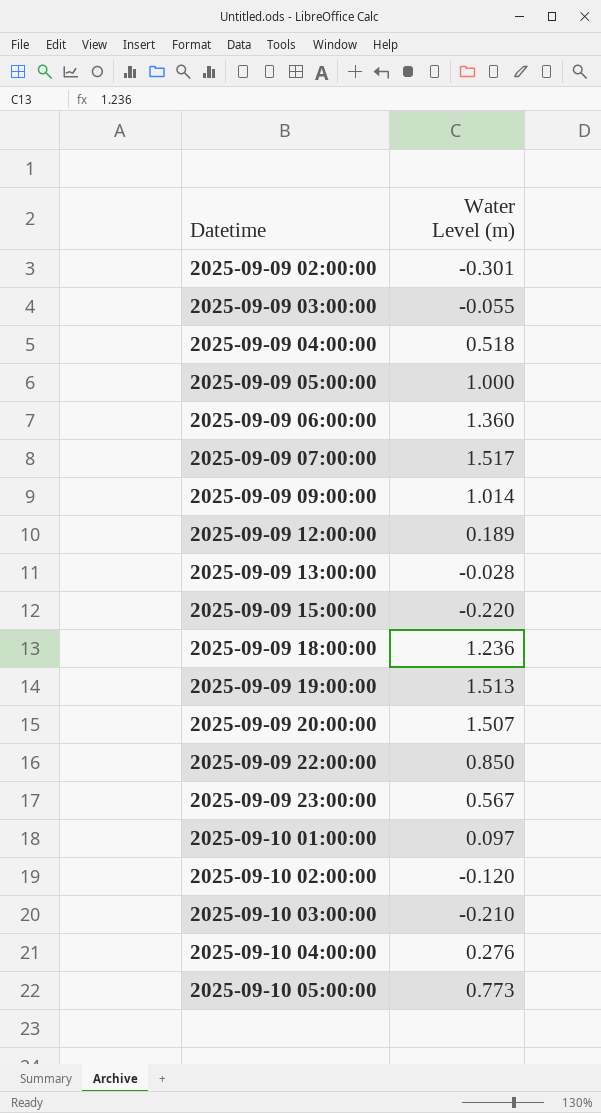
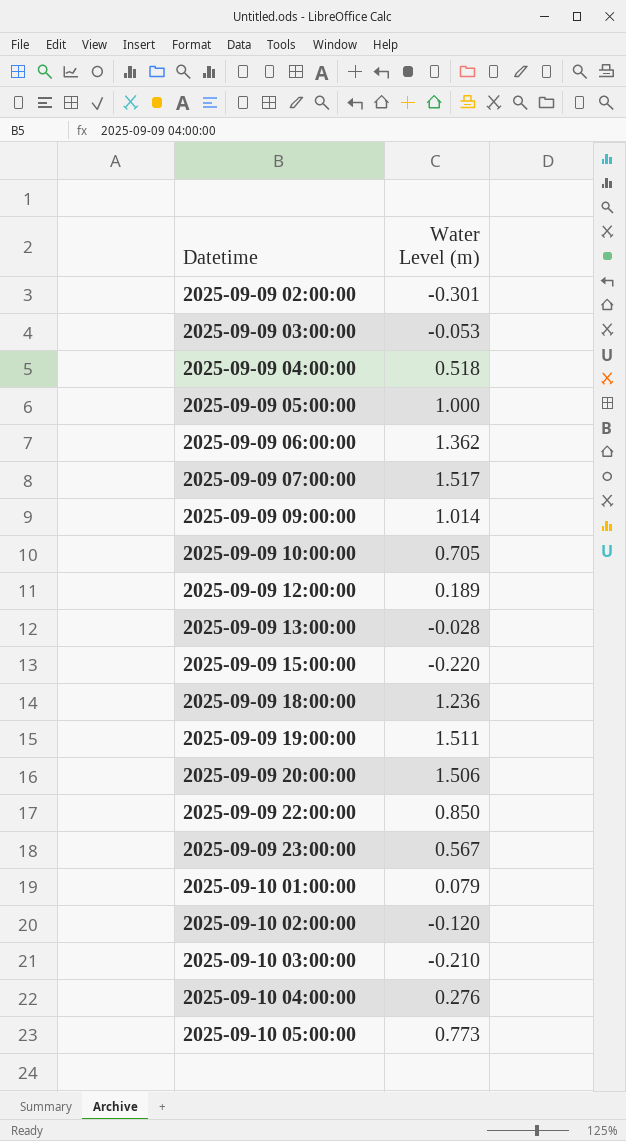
2025-09-09 03:00:00 | Water Level (m): -0.055 -> -0.053
2025-09-09 06:00:00 | Water Level (m): 1.360 -> 1.362
row 2025-09-09 10:00:00: none -> 0.705
2025-09-09 19:00:00 | Water Level (m): 1.513 -> 1.511
2025-09-09 20:00:00 | Water Level (m): 1.507 -> 1.506
2025-09-10 01:00:00 | Water Level (m): 0.097 -> 0.079

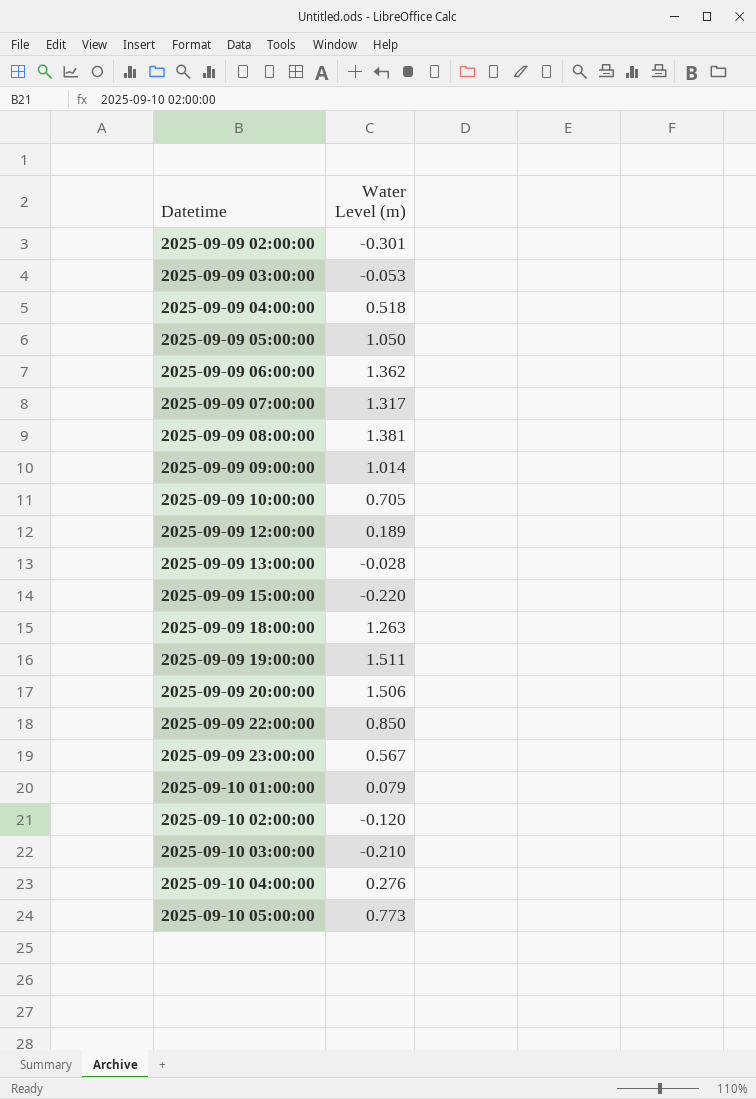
2025-09-09 05:00:00 | Water Level (m): 1.000 -> 1.050
2025-09-09 07:00:00 | Water Level (m): 1.517 -> 1.317
row 2025-09-09 08:00:00: none -> 1.381
2025-09-09 18:00:00 | Water Level (m): 1.236 -> 1.263

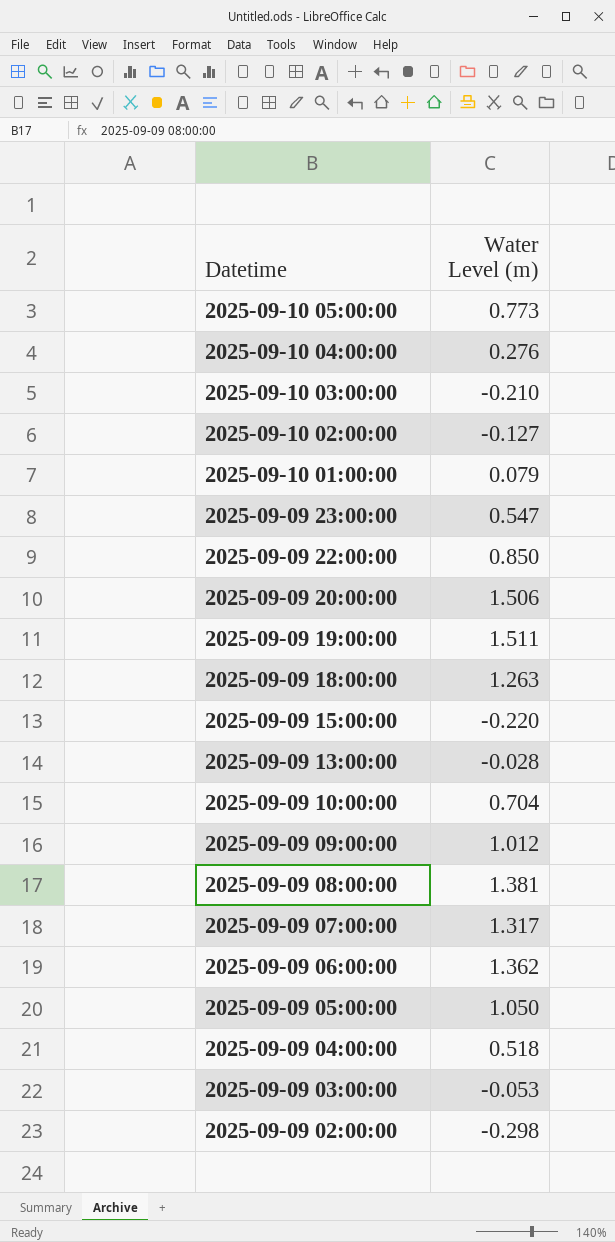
row order: Datetime ascending -> Datetime descending
row 2025-09-09 12:00:00: 0.189 -> none
2025-09-10 02:00:00 | Water Level (m): -0.120 -> -0.127
2025-09-09 23:00:00 | Water Level (m): 0.567 -> 0.547
2025-09-09 10:00:00 | Water Level (m): 0.705 -> 0.704
2025-09-09 09:00:00 | Water Level (m): 1.014 -> 1.012
2025-09-09 02:00:00 | Water Level (m): -0.301 -> -0.298

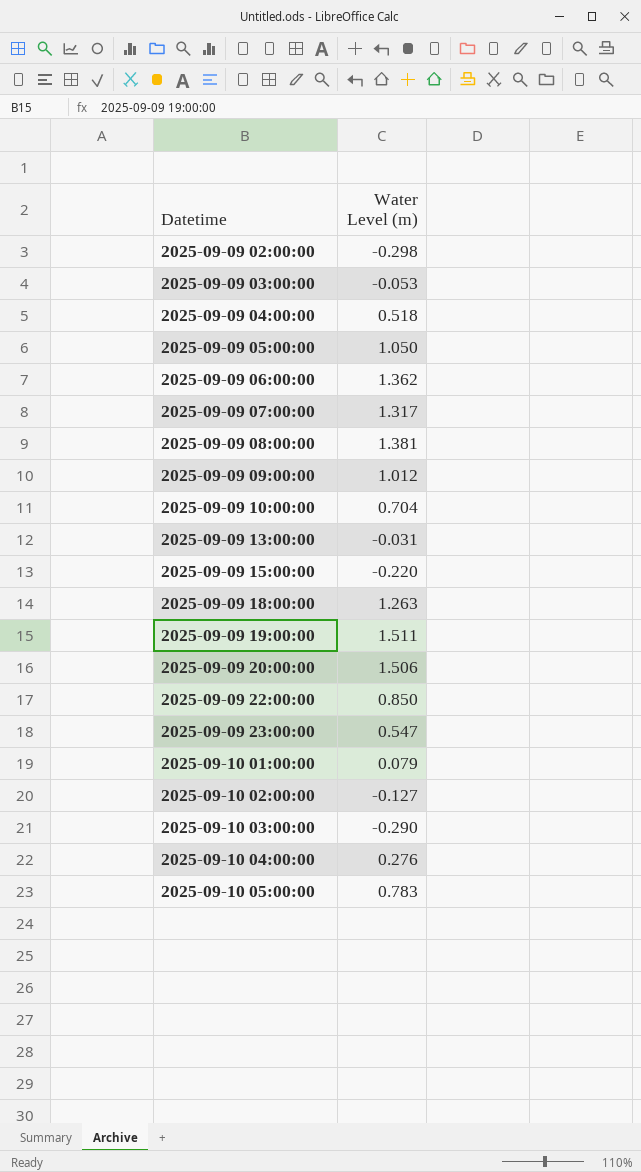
row order: Datetime descending -> Datetime ascending
2025-09-09 13:00:00 | Water Level (m): -0.028 -> -0.031
2025-09-10 03:00:00 | Water Level (m): -0.210 -> -0.290
2025-09-10 05:00:00 | Water Level (m): 0.773 -> 0.783

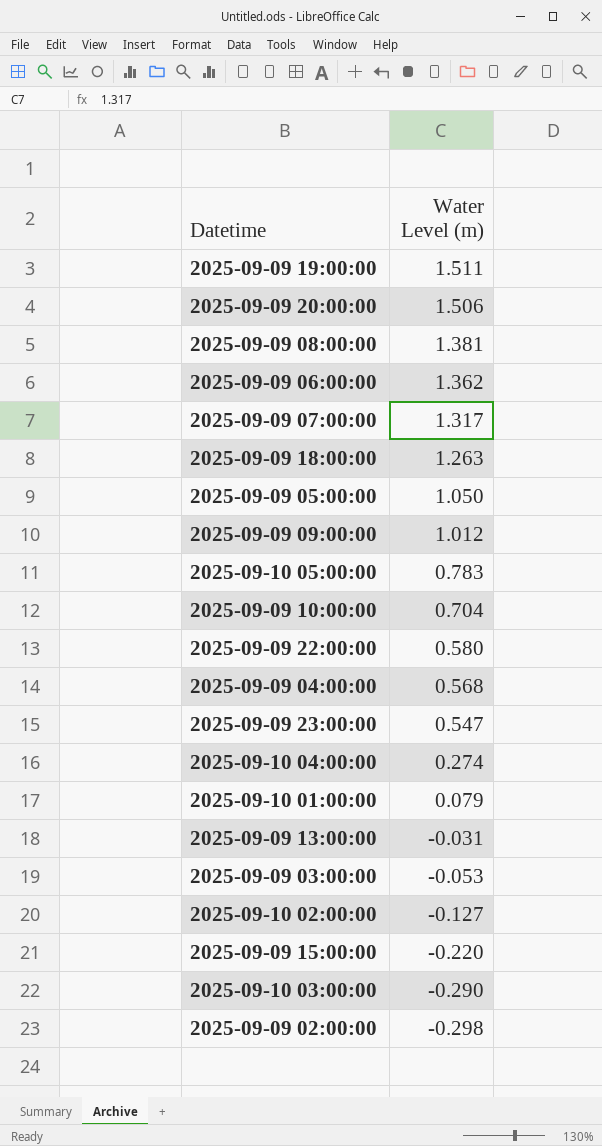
row order: Datetime ascending -> Water Level (m) descending
2025-09-09 22:00:00 | Water Level (m): 0.850 -> 0.580
2025-09-09 04:00:00 | Water Level (m): 0.518 -> 0.568
2025-09-10 04:00:00 | Water Level (m): 0.276 -> 0.274

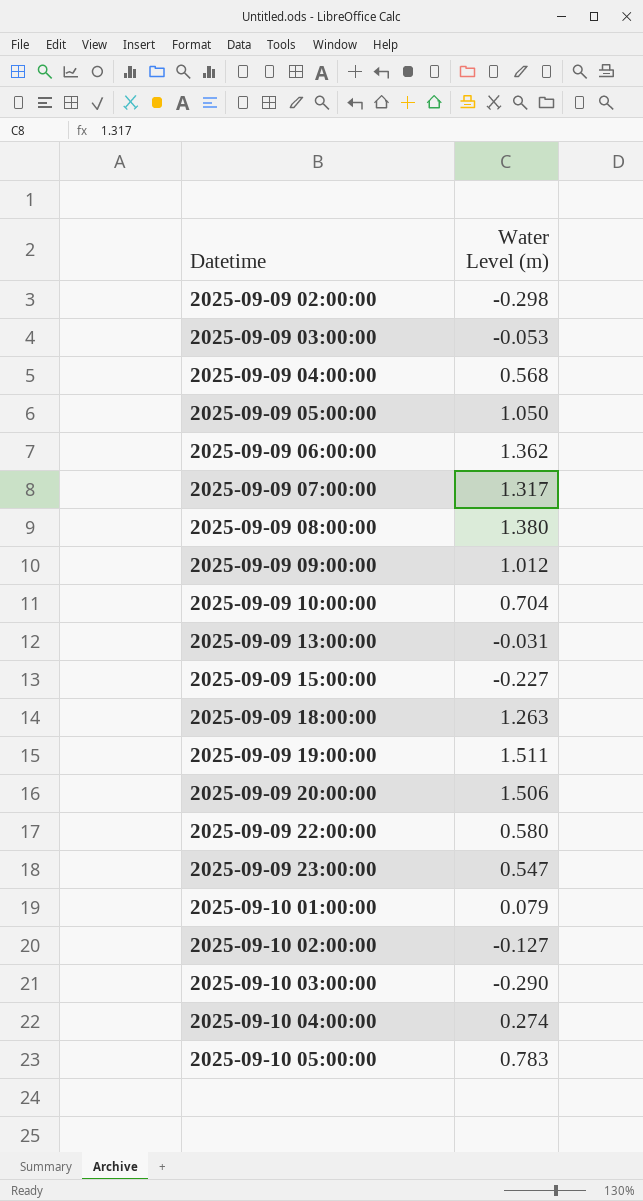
row order: Water Level (m) descending -> Datetime ascending
2025-09-09 08:00:00 | Water Level (m): 1.381 -> 1.380
2025-09-09 15:00:00 | Water Level (m): -0.220 -> -0.227

